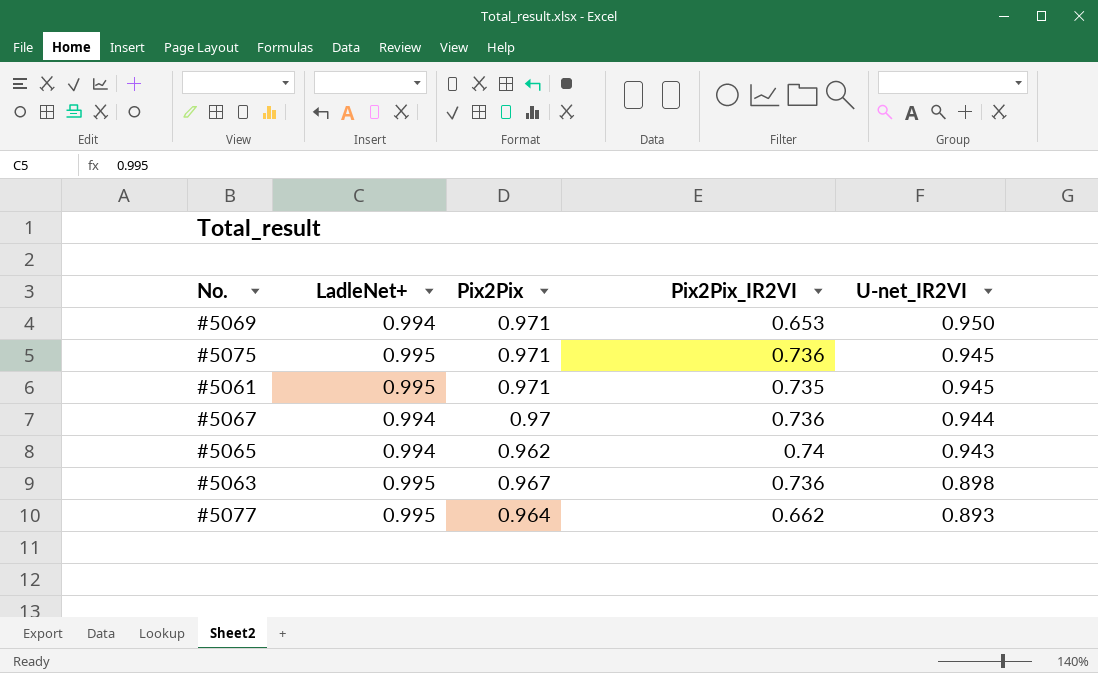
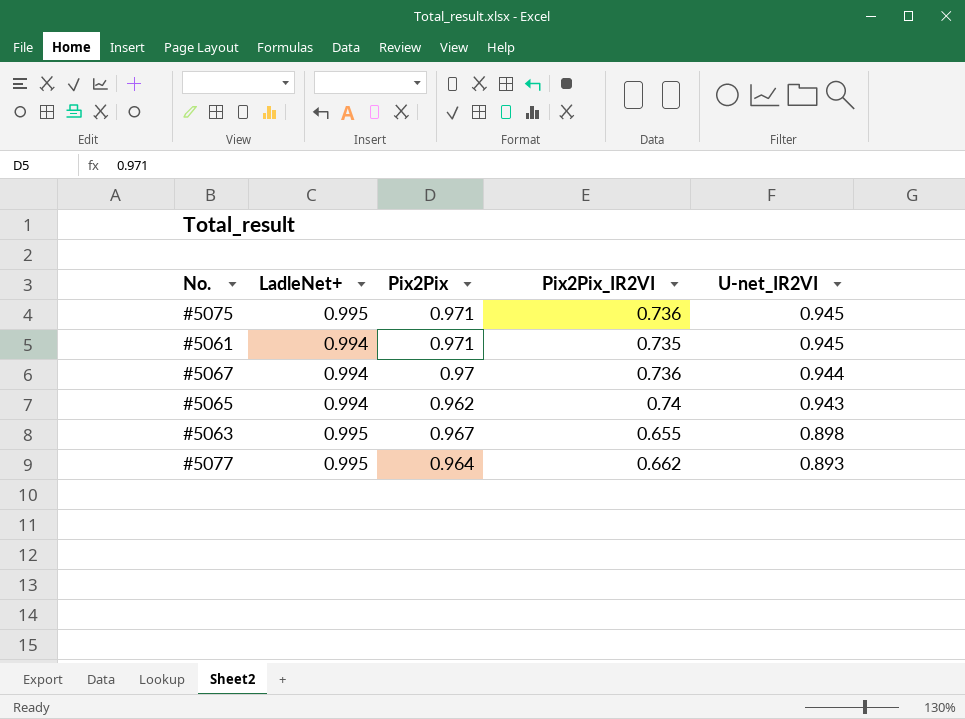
row #5069: 0.994 | 0.971 | 0.653 | 0.950 -> none
#5061 | LadleNet+: 0.995 -> 0.994
#5063 | Pix2Pix_IR2VI: 0.736 -> 0.655

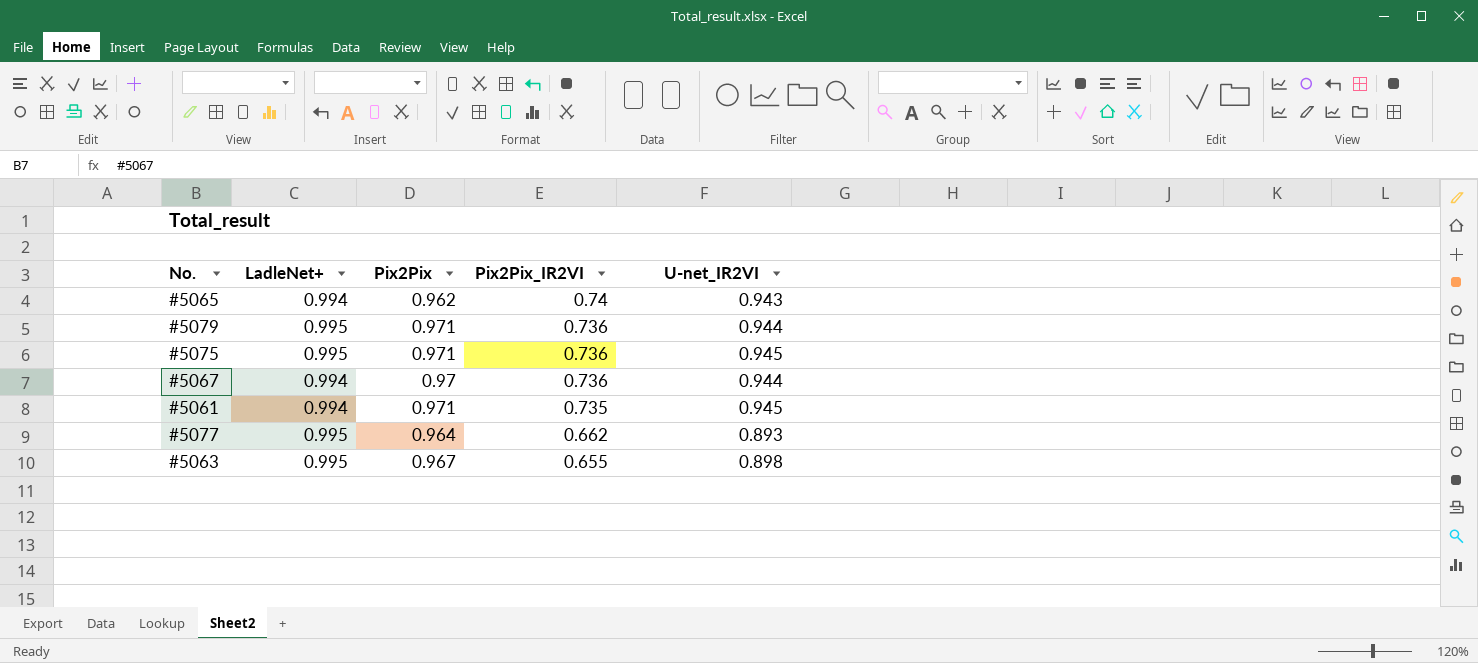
row order: U-net_IR2VI descending -> Pix2Pix_IR2VI descending
row #5079: none -> 0.995 | 0.971 | 0.736 | 0.944

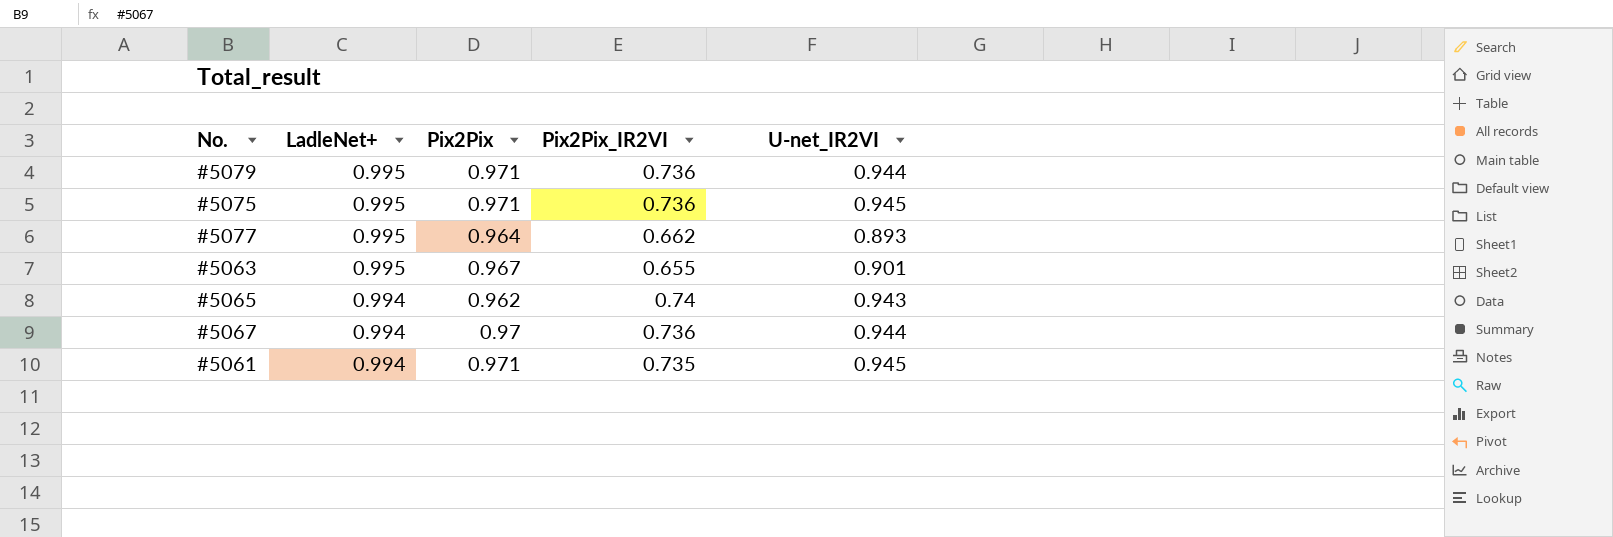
row order: Pix2Pix_IR2VI descending -> LadleNet+ descending
#5063 | U-net_IR2VI: 0.898 -> 0.901

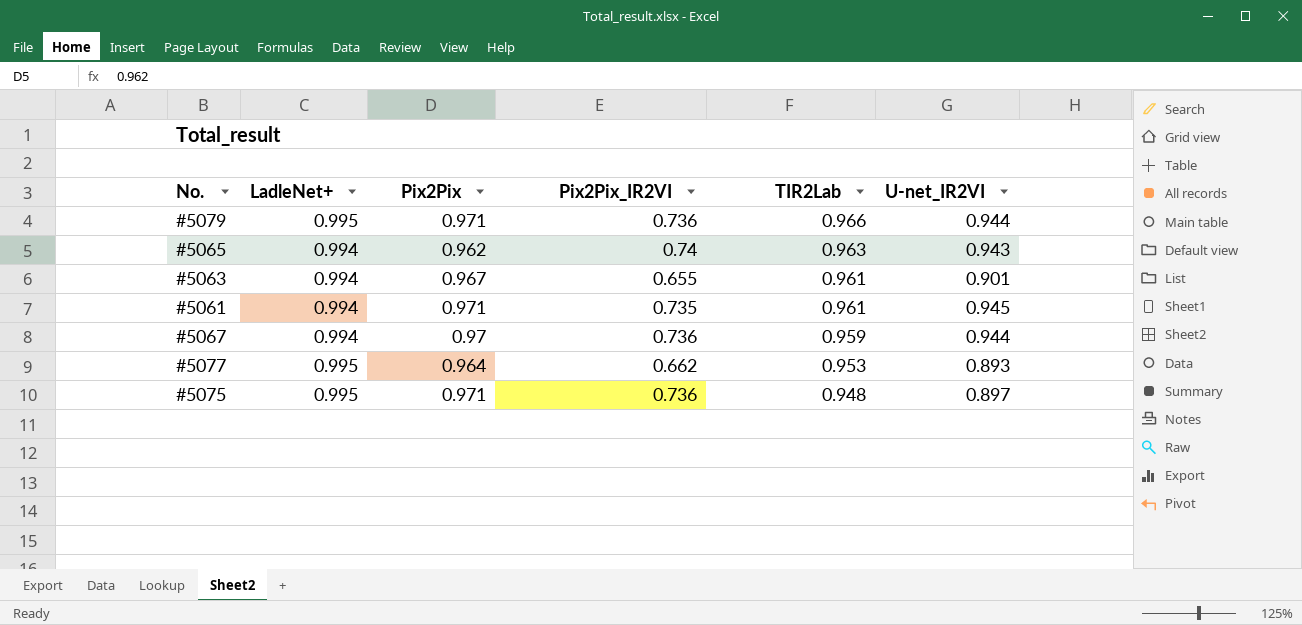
row order: LadleNet+ descending -> TIR2Lab descending
column TIR2Lab | position: none -> 5
#5063 | LadleNet+: 0.995 -> 0.994
#5075 | U-net_IR2VI: 0.945 -> 0.897

